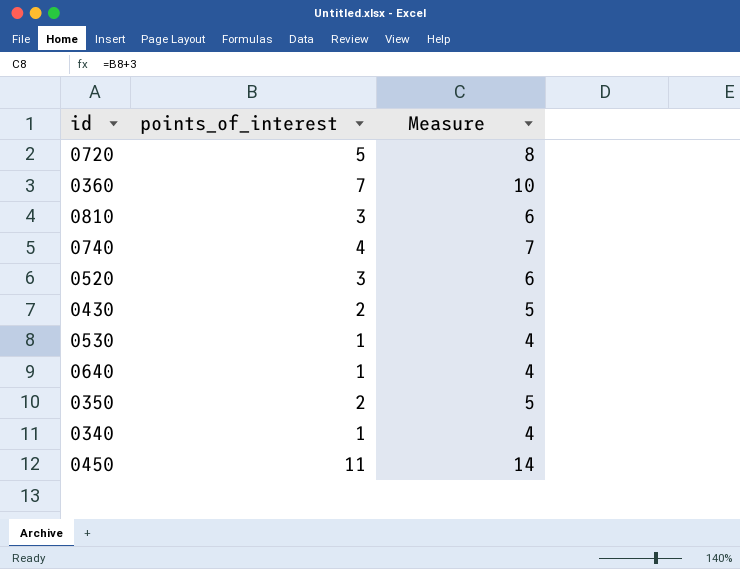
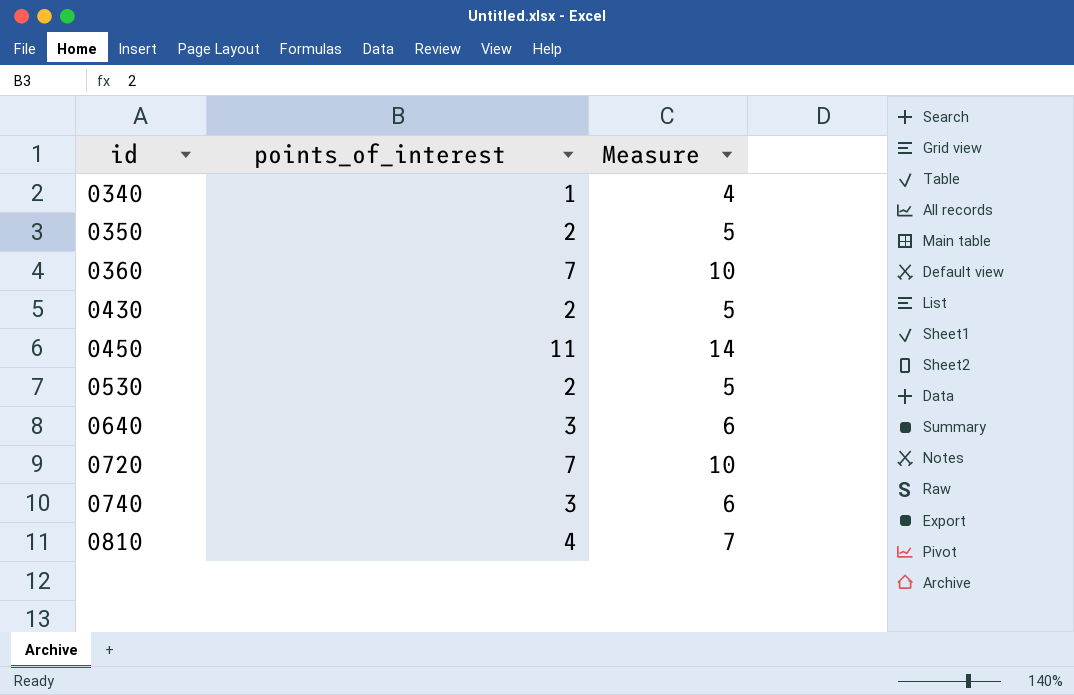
row order: none -> id ascending
row 0520: 3 | 6 -> none
0530 | points_of_interest: 1 -> 2
0530 | Measure: 4 -> 5
0640 | points_of_interest: 1 -> 3
0640 | Measure: 4 -> 6
0720 | points_of_interest: 5 -> 7
0720 | Measure: 8 -> 10
0740 | points_of_interest: 4 -> 3
0740 | Measure: 7 -> 6
0810 | points_of_interest: 3 -> 4
0810 | Measure: 6 -> 7

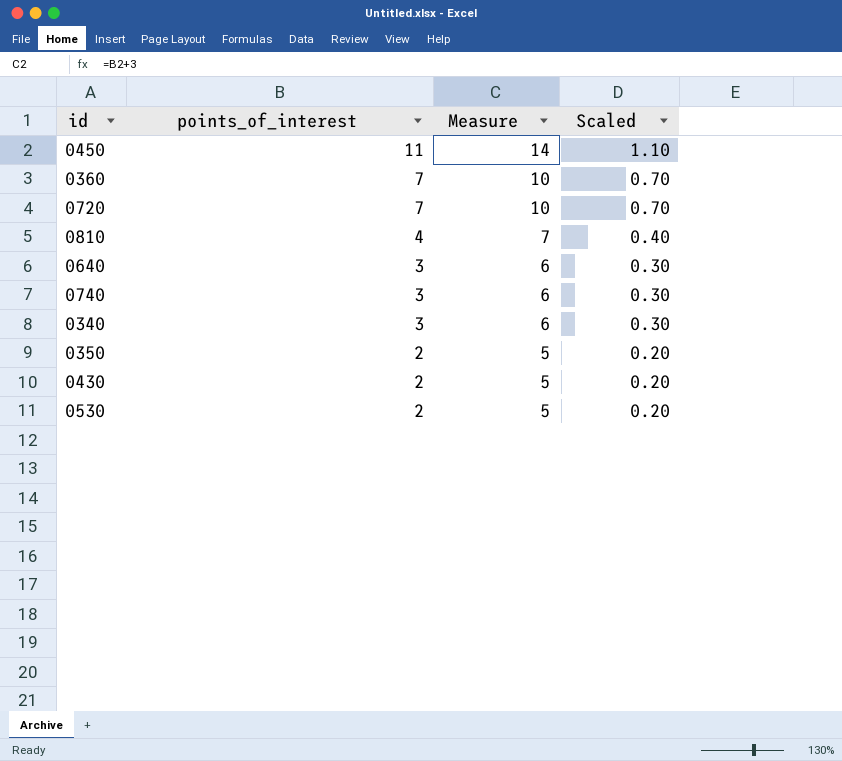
row order: id ascending -> points_of_interest descending
column Scaled | formula: none -> [points_of_interest] * 0.1
0340 | points_of_interest: 1 -> 3
0340 | Measure: 4 -> 6

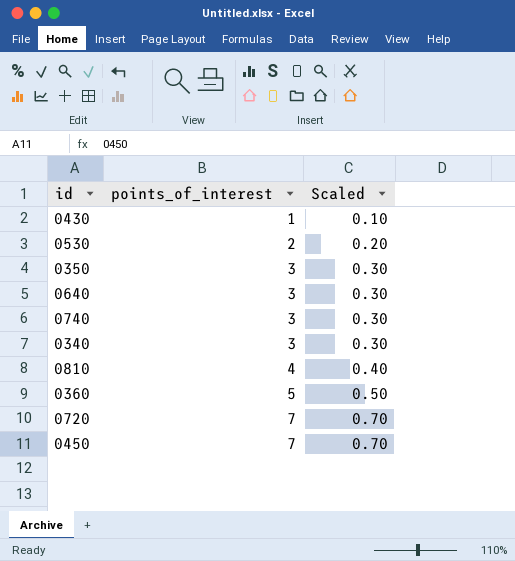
row order: points_of_interest descending -> points_of_interest ascending
column Measure | formula: [points_of_interest] + 3 -> none
0430 | points_of_interest: 2 -> 1
0430 | Scaled: 0.20 -> 0.10
0350 | points_of_interest: 2 -> 3
0350 | Scaled: 0.20 -> 0.30
0360 | points_of_interest: 7 -> 5
0360 | Scaled: 0.70 -> 0.50
0450 | points_of_interest: 11 -> 7
0450 | Scaled: 1.10 -> 0.70

